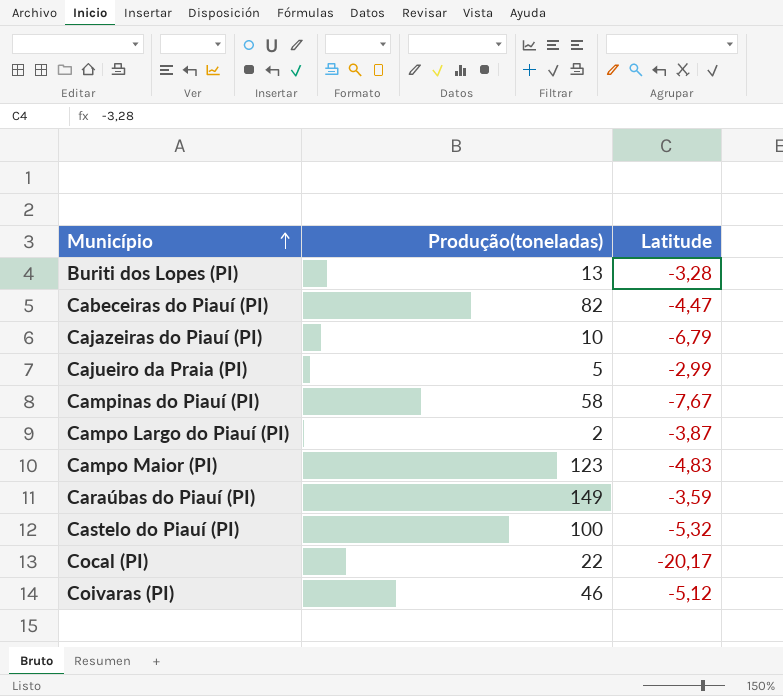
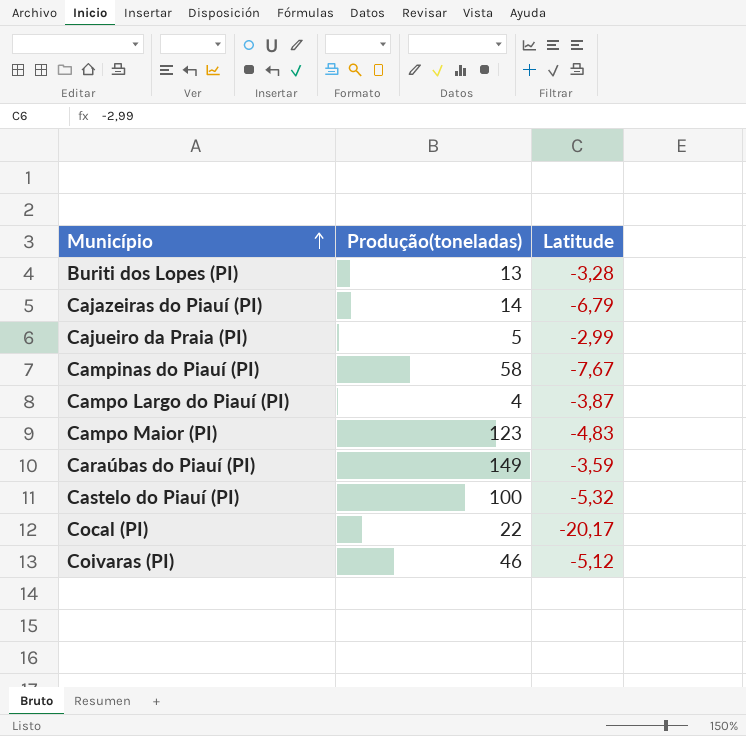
row Cabeceiras do Piauí (PI): 82 | -4,47 -> none
Cajazeiras do Piauí (PI) | Produção(toneladas): 10 -> 14
Campo Largo do Piauí (PI) | Produção(toneladas): 2 -> 4

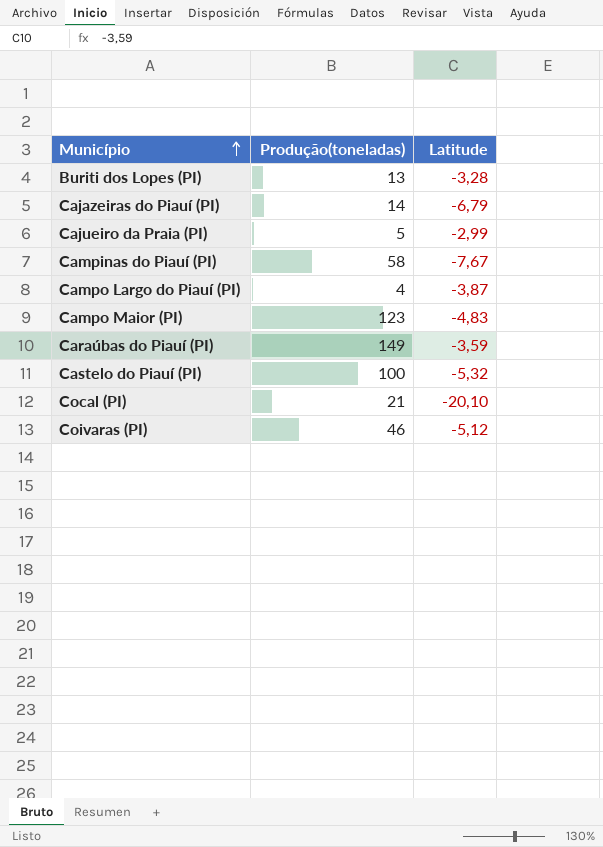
Cocal (PI) | Produção(toneladas): 22 -> 21
Cocal (PI) | Latitude: -20,17 -> -20,10

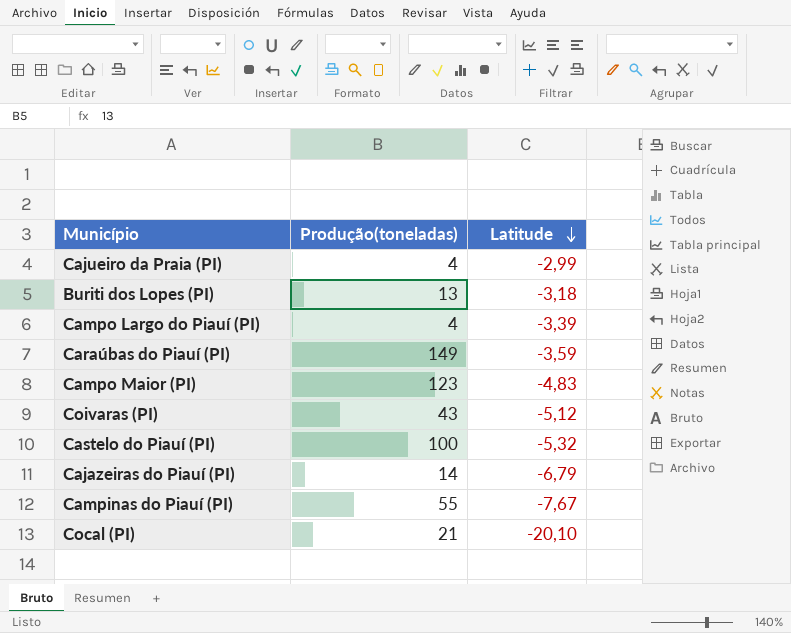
row order: Município ascending -> Latitude descending
Cajueiro da Praia (PI) | Produção(toneladas): 5 -> 4
Buriti dos Lopes (PI) | Latitude: -3,28 -> -3,18
Campo Largo do Piauí (PI) | Latitude: -3,87 -> -3,39
Coivaras (PI) | Produção(toneladas): 46 -> 43
Campinas do Piauí (PI) | Produção(toneladas): 58 -> 55

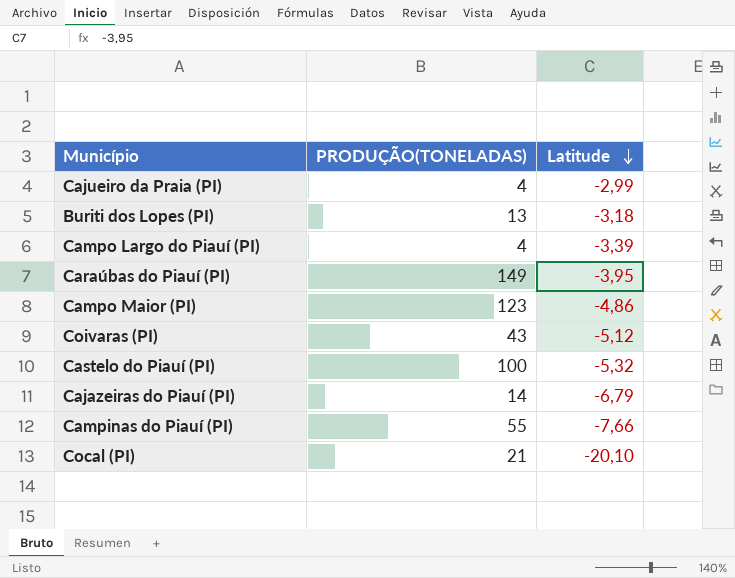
column name: Produção(toneladas) -> PRODUÇÃO(TONELADAS)
Caraúbas do Piauí (PI) | Latitude: -3,59 -> -3,95
Campo Maior (PI) | Latitude: -4,83 -> -4,86
Campinas do Piauí (PI) | Latitude: -7,67 -> -7,66

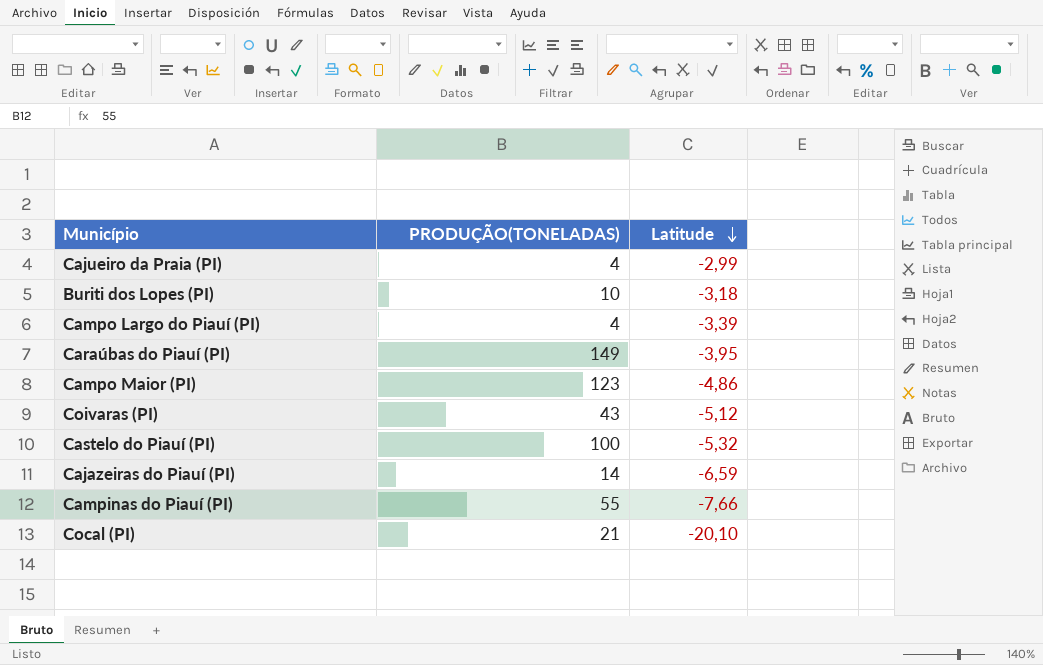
Buriti dos Lopes (PI) | PRODUÇÃO(TONELADAS): 13 -> 10
Cajazeiras do Piauí (PI) | Latitude: -6,79 -> -6,59

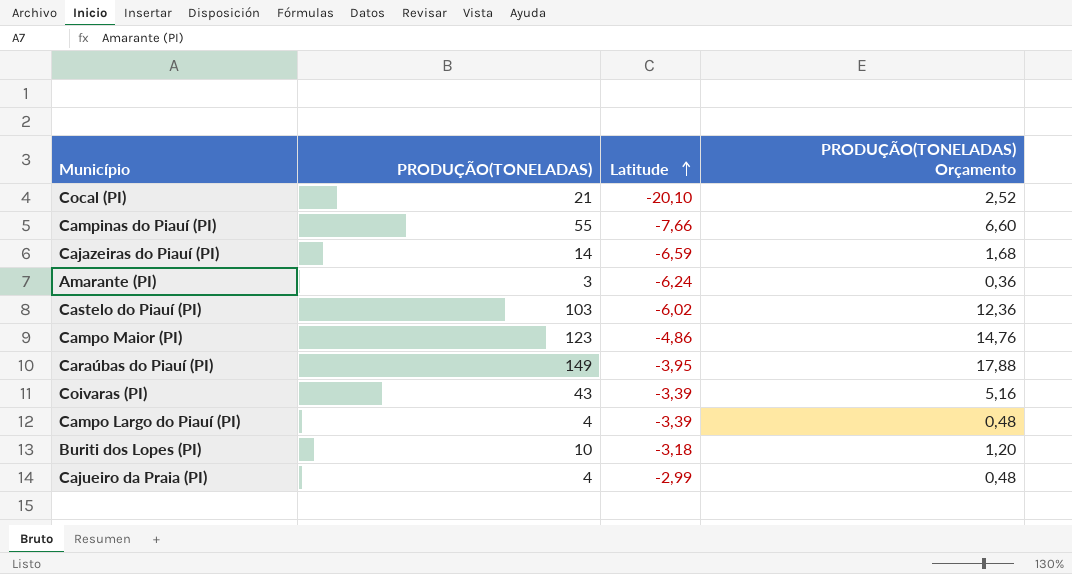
row order: Latitude descending -> Latitude ascending
column PRODUÇÃO(TONELADAS) Orçamento | formula: none -> [PRODUÇÃO(TONELADAS)] * 0,12
row Amarante (PI): none -> 3 | -6,24 | 0,36
Castelo do Piauí (PI) | PRODUÇÃO(TONELADAS): 100 -> 103
Castelo do Piauí (PI) | Latitude: -5,32 -> -6,02
Coivaras (PI) | Latitude: -5,12 -> -3,39

